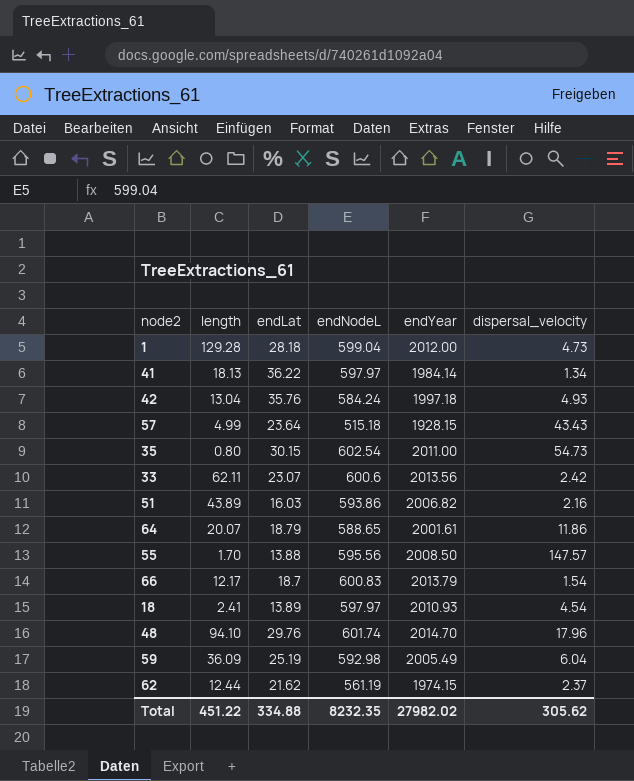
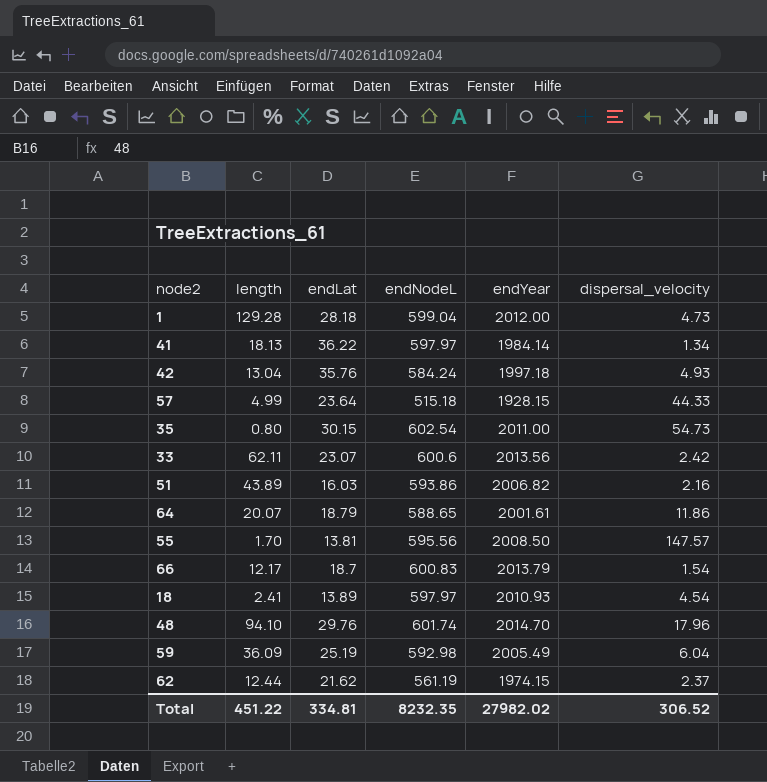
57 | dispersal_velocity: 43.43 -> 44.33
55 | endLat: 13.88 -> 13.81
Total | endLat: 334.88 -> 334.81
Total | dispersal_velocity: 305.62 -> 306.52

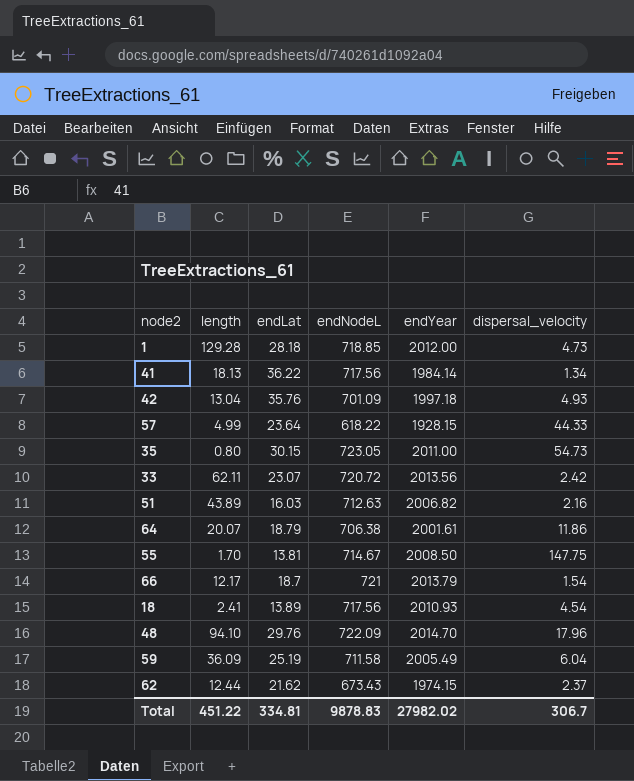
1 | endNodeL: 599.04 -> 718.85
41 | endNodeL: 597.97 -> 717.56
42 | endNodeL: 584.24 -> 701.09
57 | endNodeL: 515.18 -> 618.22
35 | endNodeL: 602.54 -> 723.05
33 | endNodeL: 600.6 -> 720.72
51 | endNodeL: 593.86 -> 712.63
64 | endNodeL: 588.65 -> 706.38
55 | endNodeL: 595.56 -> 714.67
55 | dispersal_velocity: 147.57 -> 147.75
66 | endNodeL: 600.83 -> 721
18 | endNodeL: 597.97 -> 717.56
48 | endNodeL: 601.74 -> 722.09
59 | endNodeL: 592.98 -> 711.58
62 | endNodeL: 561.19 -> 673.43
Total | endNodeL: 8232.35 -> 9878.83
Total | dispersal_velocity: 306.52 -> 306.7

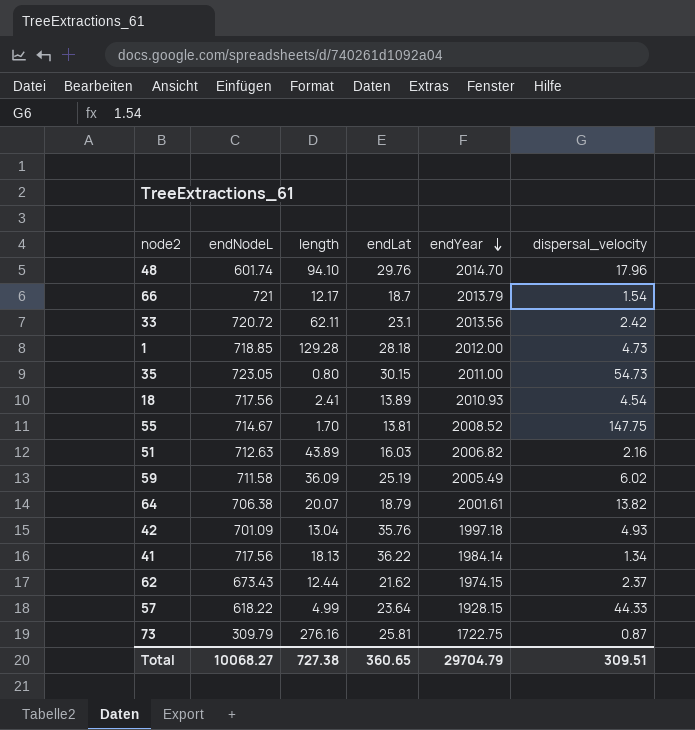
row order: none -> endYear descending
column endNodeL | position: 4 -> 2
48 | endNodeL: 722.09 -> 601.74
33 | endLat: 23.07 -> 23.1
55 | endYear: 2008.50 -> 2008.52
59 | dispersal_velocity: 6.04 -> 6.02
64 | dispersal_velocity: 11.86 -> 13.82
row 73: none -> 309.79 | 276.16 | 25.81 | 1722.75 | 0.87
Total | endNodeL: 9878.83 -> 10068.27
Total | length: 451.22 -> 727.38
Total | endLat: 334.81 -> 360.65
Total | endYear: 27982.02 -> 29704.79
Total | dispersal_velocity: 306.7 -> 309.51

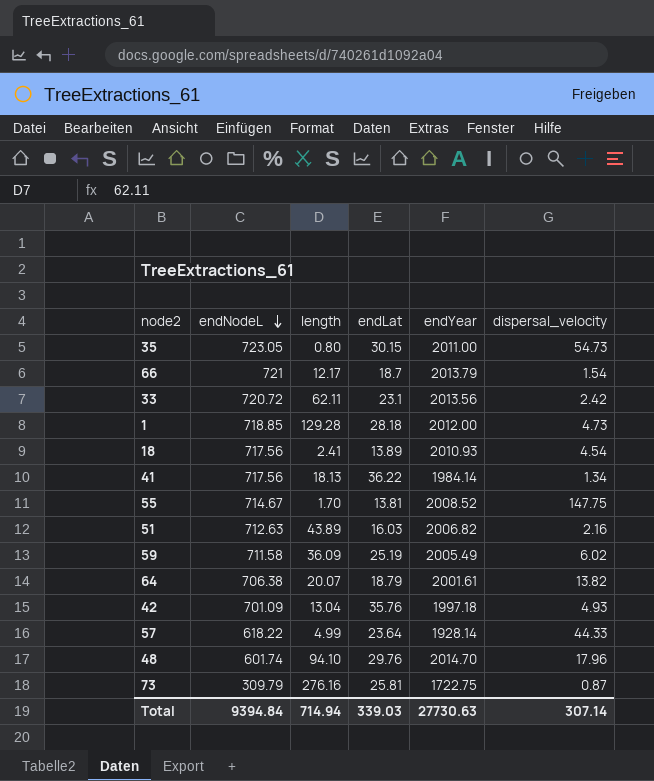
row order: endYear descending -> endNodeL descending
row 62: 673.43 | 12.44 | 21.62 | 1974.15 | 2.37 -> none
57 | endYear: 1928.15 -> 1928.14
Total | endNodeL: 10068.27 -> 9394.84
Total | length: 727.38 -> 714.94
Total | endLat: 360.65 -> 339.03
Total | endYear: 29704.79 -> 27730.63
Total | dispersal_velocity: 309.51 -> 307.14

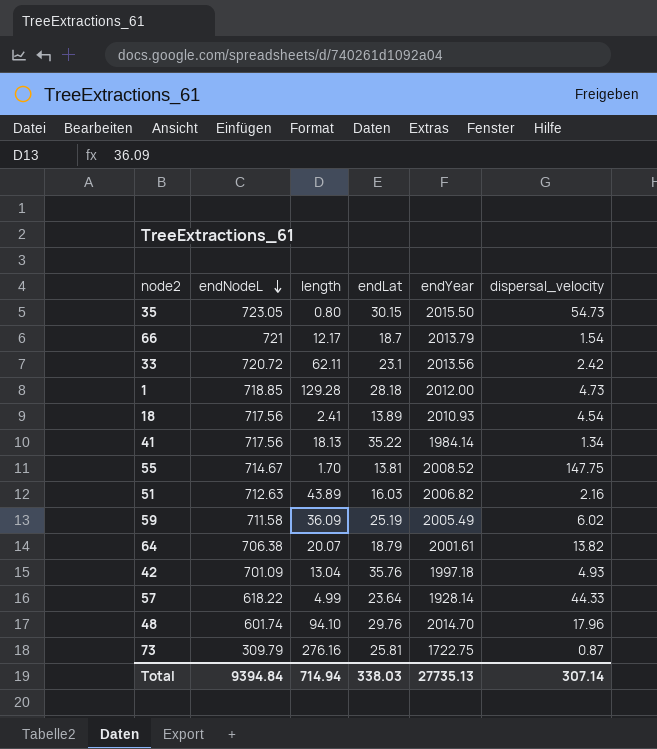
35 | endYear: 2011.00 -> 2015.50
41 | endLat: 36.22 -> 35.22
Total | endLat: 339.03 -> 338.03
Total | endYear: 27730.63 -> 27735.13

